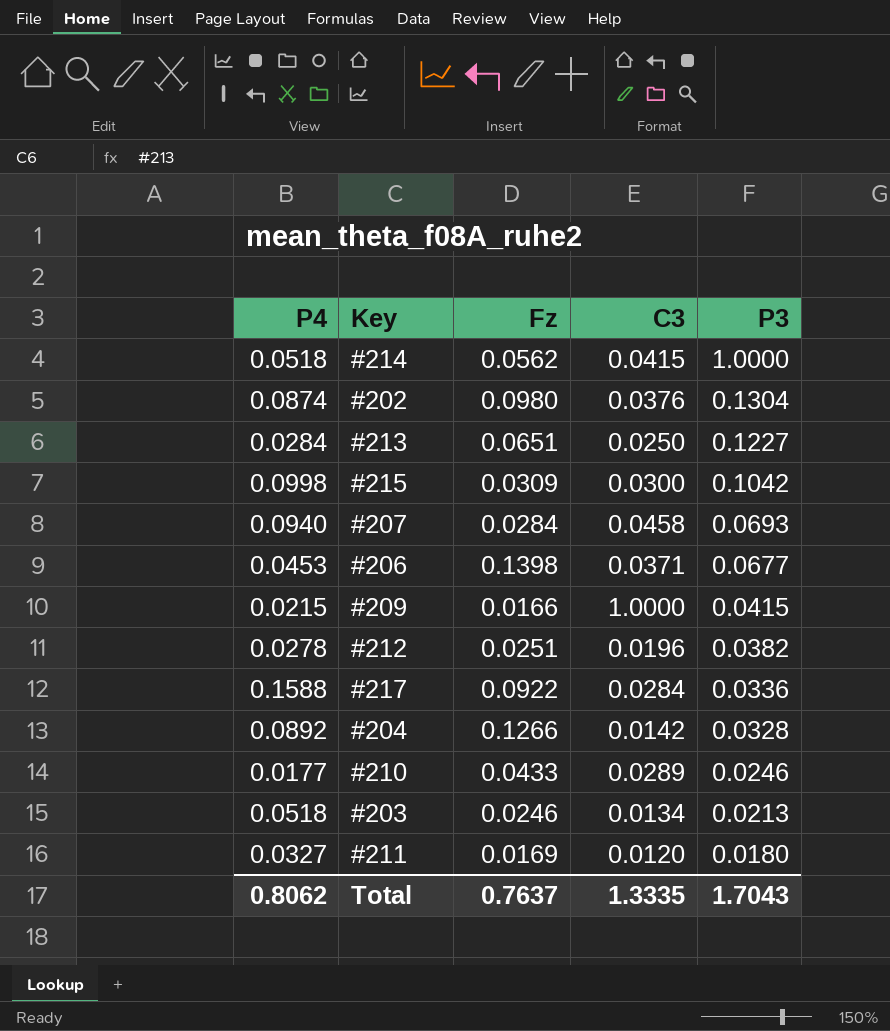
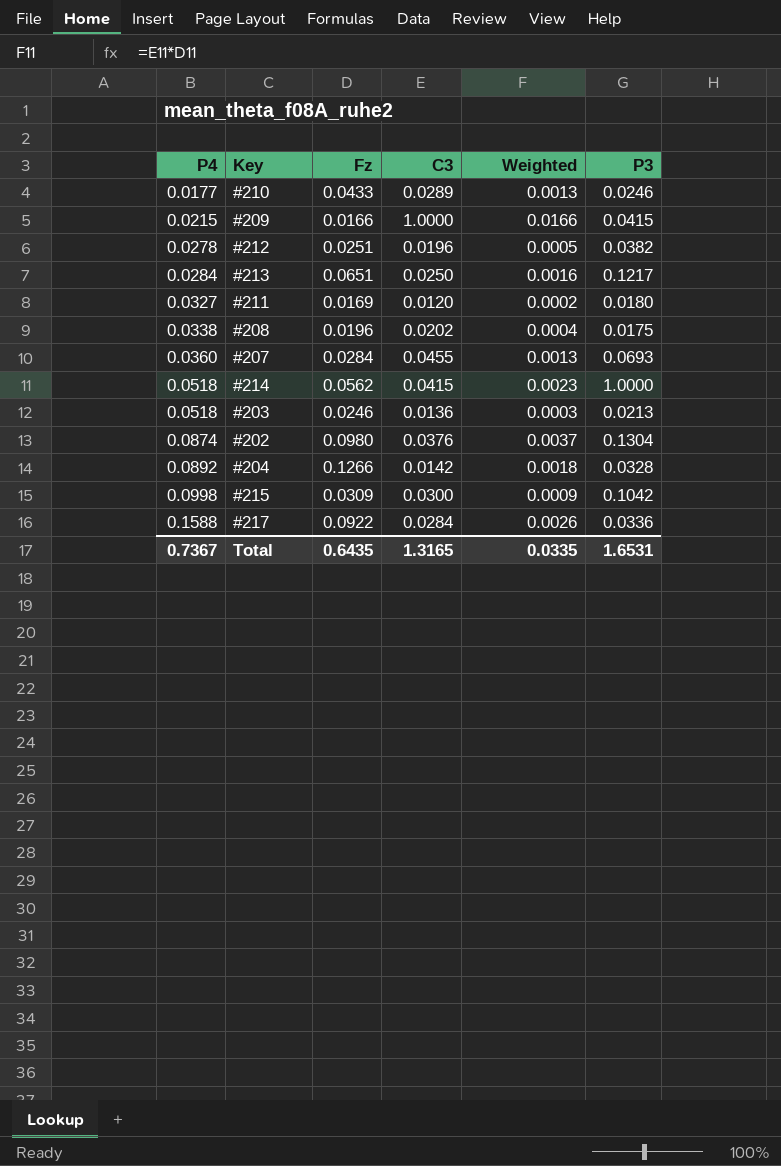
row order: P3 descending -> P4 ascending
column Weighted | formula: none -> [Fz] * [C3]
row #206: 0.0453 | 0.1398 | 0.0371 | 0.0677 -> none
#213 | P3: 0.1227 -> 0.1217
row #208: none -> 0.0338 | 0.0196 | 0.0202 | 0.0004 | 0.0175
#207 | P4: 0.0940 -> 0.0360
#207 | C3: 0.0458 -> 0.0455
#203 | C3: 0.0134 -> 0.0136
Total | P4: 0.8062 -> 0.7367
Total | Fz: 0.7637 -> 0.6435
Total | C3: 1.3335 -> 1.3165
Total | P3: 1.7043 -> 1.6531

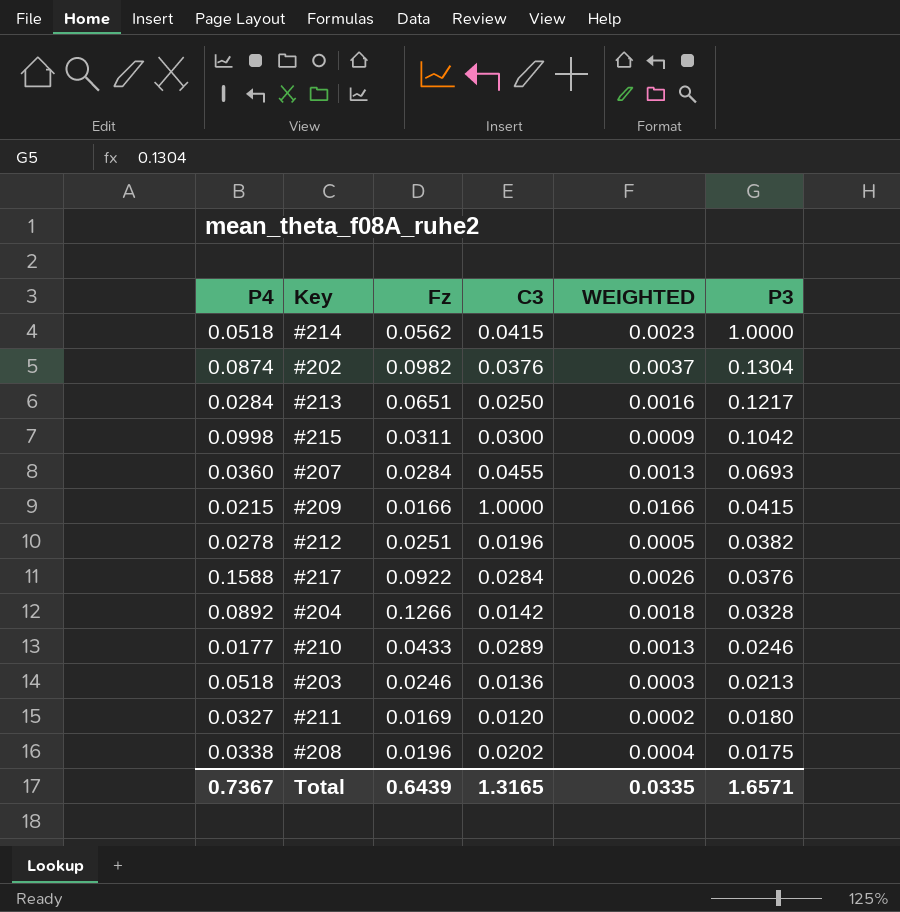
row order: P4 ascending -> P3 descending
column name: Weighted -> WEIGHTED
#202 | Fz: 0.0980 -> 0.0982
#215 | Fz: 0.0309 -> 0.0311
#217 | P3: 0.0336 -> 0.0376
Total | Fz: 0.6435 -> 0.6439
Total | P3: 1.6531 -> 1.6571

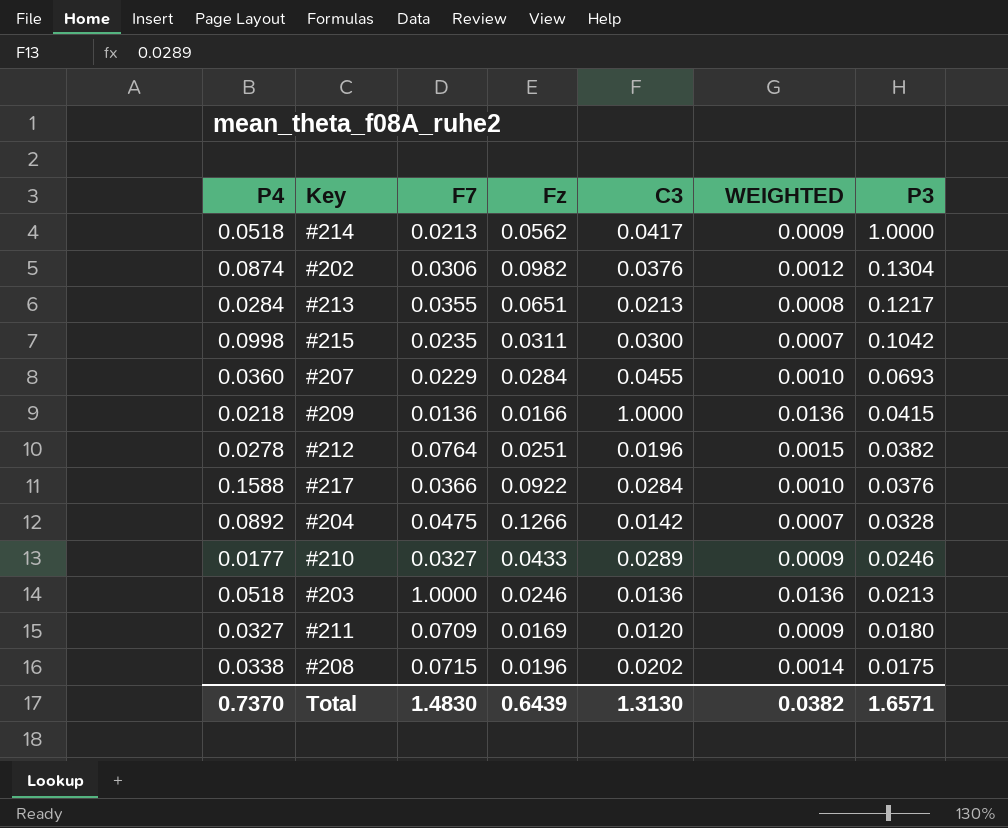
column F7 | position: none -> 3
column WEIGHTED | formula: [Fz] * [C3] -> [F7] * [C3]
#214 | C3: 0.0415 -> 0.0417
#213 | C3: 0.0250 -> 0.0213
#209 | P4: 0.0215 -> 0.0218
Total | P4: 0.7367 -> 0.7370
Total | C3: 1.3165 -> 1.3130
Total | WEIGHTED: 0.0335 -> 0.0382

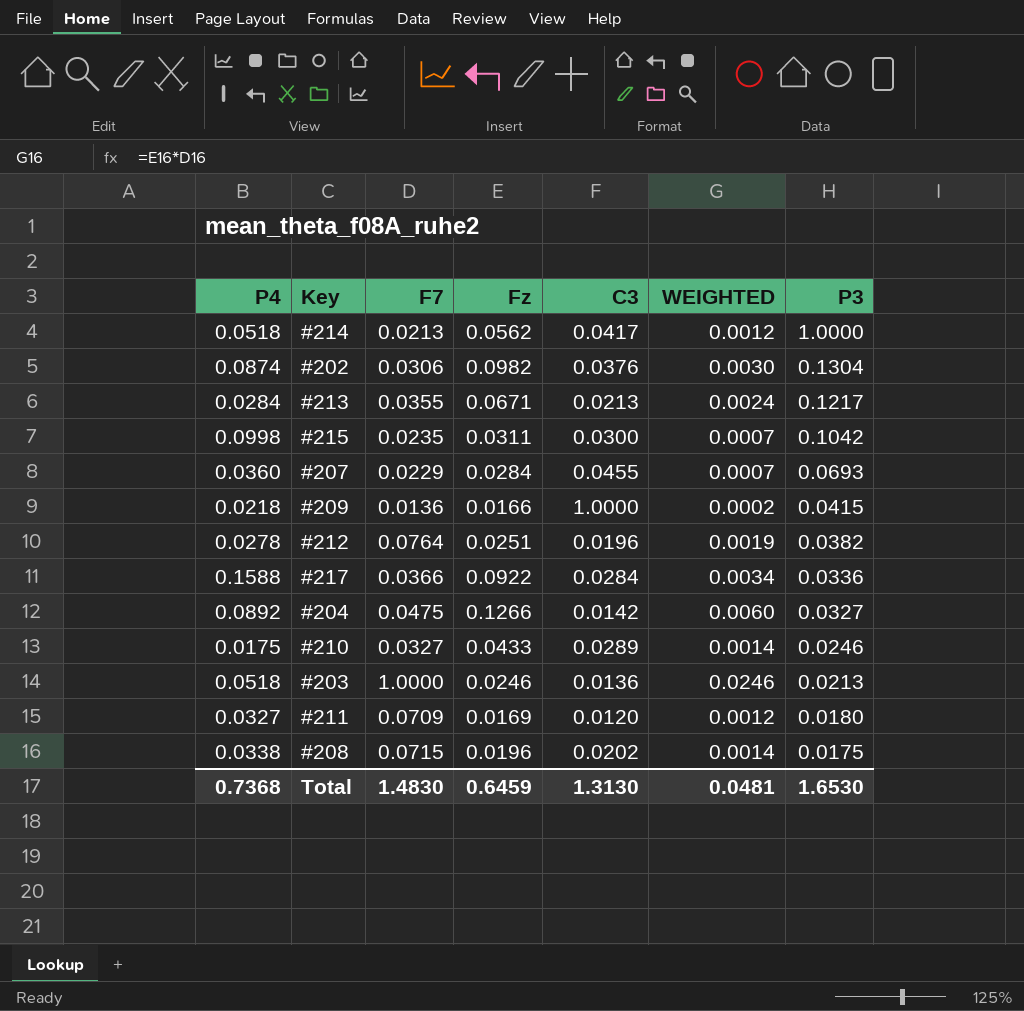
column WEIGHTED | formula: [F7] * [C3] -> [F7] * [Fz]
#213 | Fz: 0.0651 -> 0.0671
#217 | P3: 0.0376 -> 0.0336
#204 | P3: 0.0328 -> 0.0327
#210 | P4: 0.0177 -> 0.0175
Total | P4: 0.7370 -> 0.7368
Total | Fz: 0.6439 -> 0.6459
Total | WEIGHTED: 0.0382 -> 0.0481
Total | P3: 1.6571 -> 1.6530

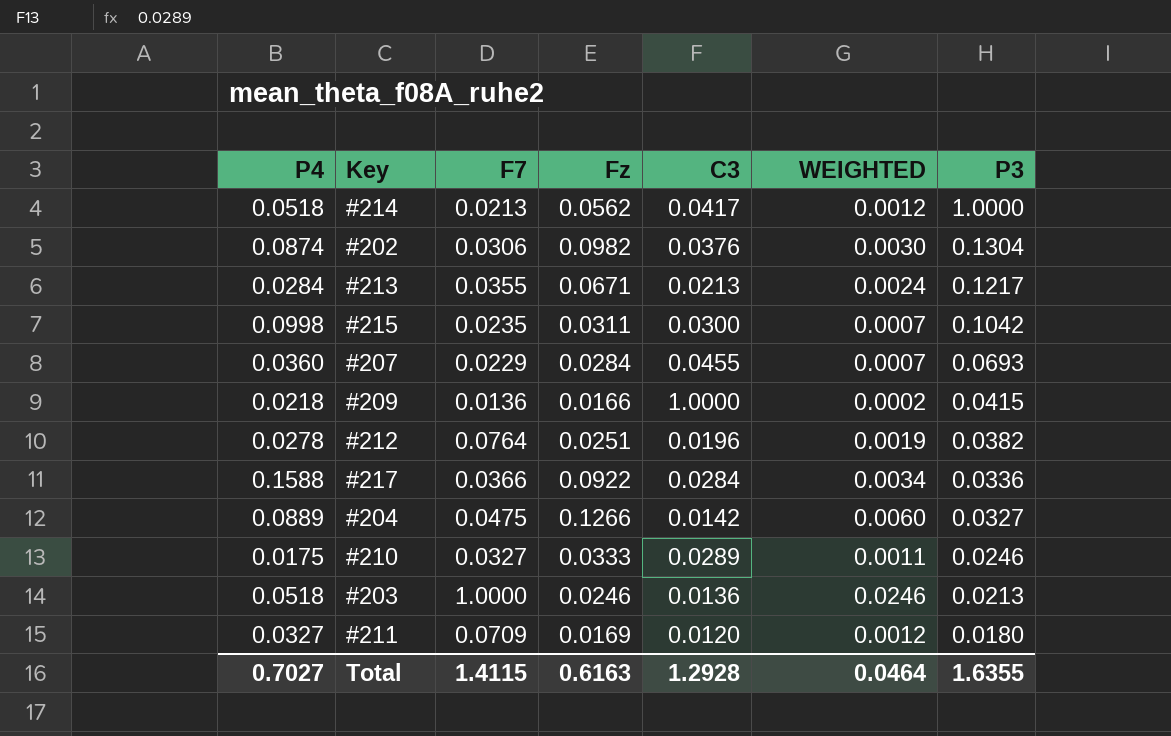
row #208: 0.0338 | 0.0715 | 0.0196 | 0.0202 | 0.0014 | 0.0175 -> none
#204 | P4: 0.0892 -> 0.0889
#210 | Fz: 0.0433 -> 0.0333
#210 | WEIGHTED: 0.0014 -> 0.0011
Total | P4: 0.7368 -> 0.7027
Total | F7: 1.4830 -> 1.4115
Total | Fz: 0.6459 -> 0.6163
Total | C3: 1.3130 -> 1.2928
Total | WEIGHTED: 0.0481 -> 0.0464
Total | P3: 1.6530 -> 1.6355

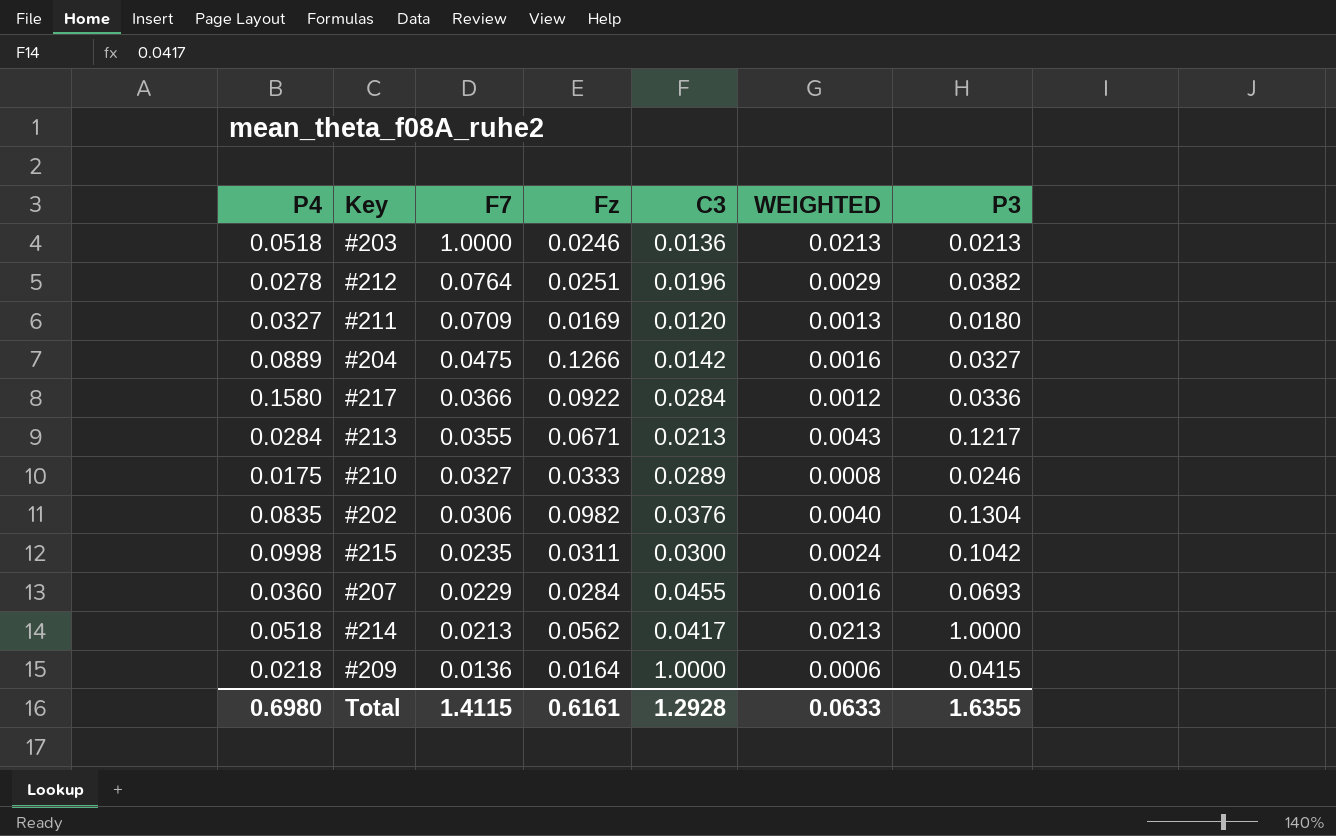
row order: P3 descending -> F7 descending
column WEIGHTED | formula: [F7] * [Fz] -> [F7] * [P3]
#217 | P4: 0.1588 -> 0.1580
#202 | P4: 0.0874 -> 0.0835
#209 | Fz: 0.0166 -> 0.0164
Total | P4: 0.7027 -> 0.6980
Total | Fz: 0.6163 -> 0.6161
Total | WEIGHTED: 0.0464 -> 0.0633

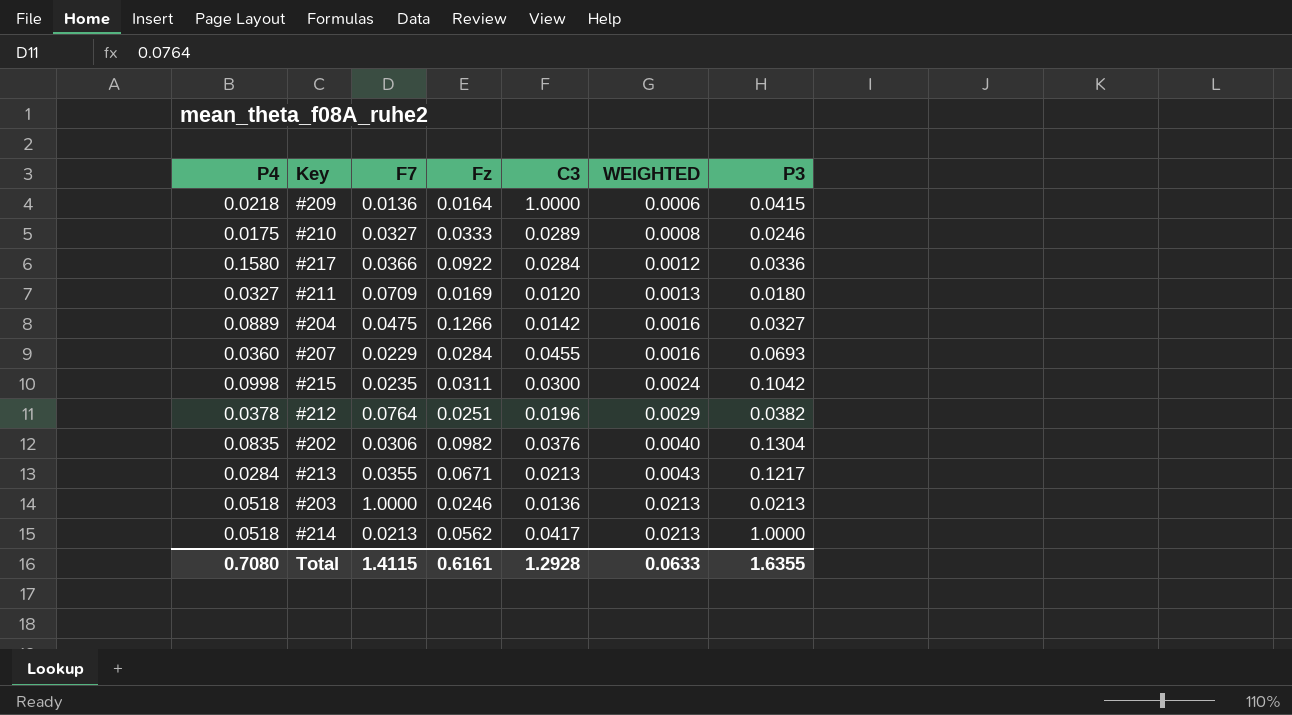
row order: F7 descending -> WEIGHTED ascending
#212 | P4: 0.0278 -> 0.0378
Total | P4: 0.6980 -> 0.7080

